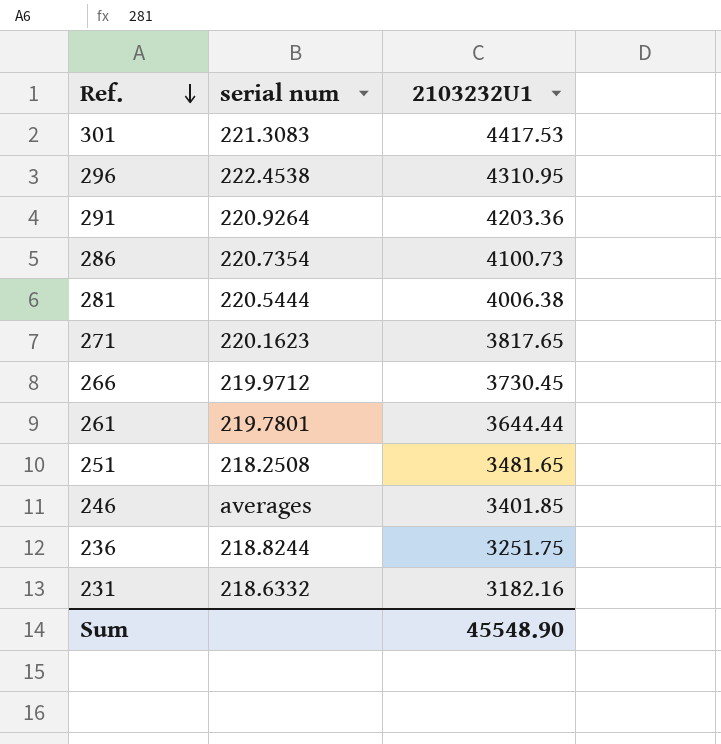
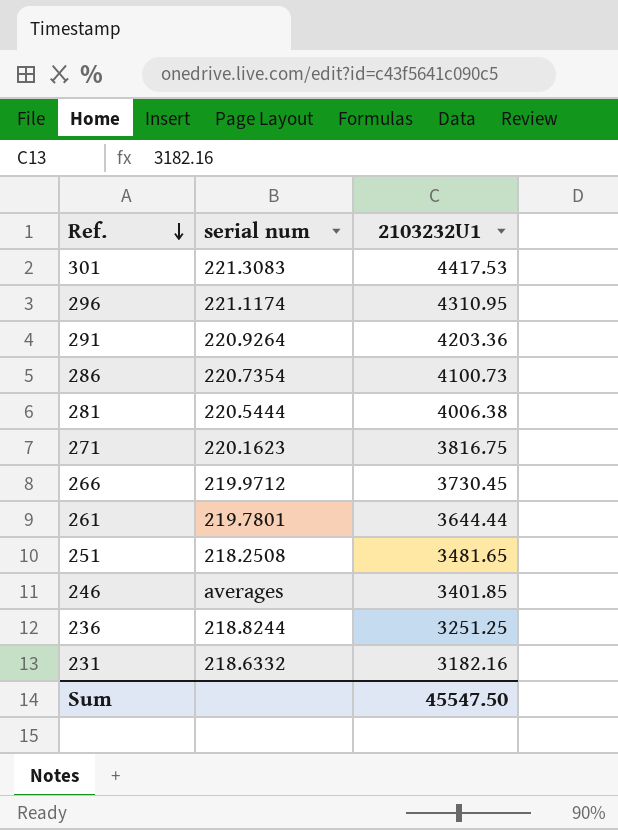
296 | serial num: 222.4538 -> 221.1174
271 | 2103232U1: 3817.65 -> 3816.75
236 | 2103232U1: 3251.75 -> 3251.25
Sum | 2103232U1: 45548.90 -> 45547.50

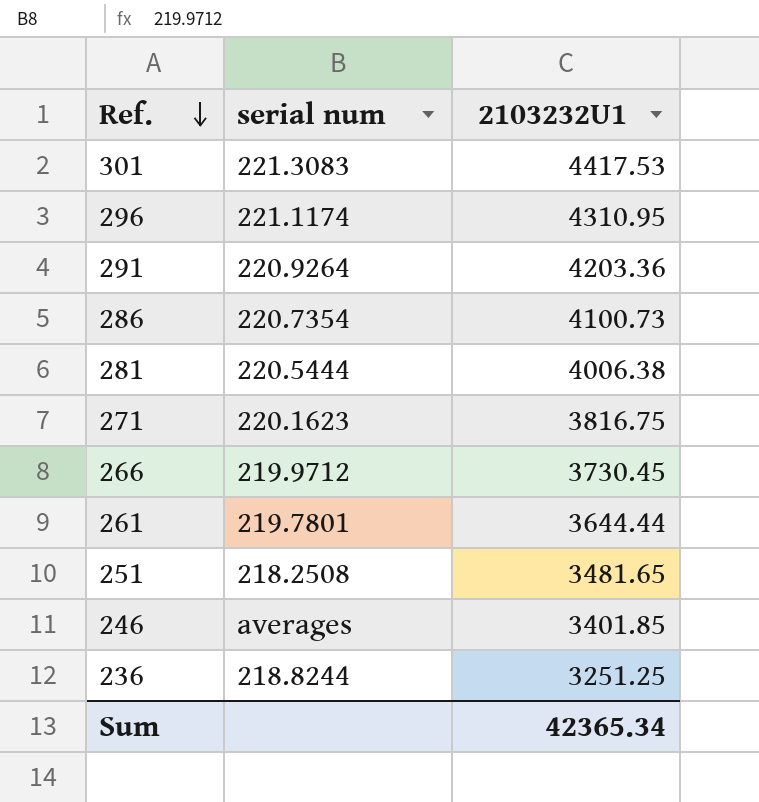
row 231: 218.6332 | 3182.16 -> none
Sum | 2103232U1: 45547.50 -> 42365.34

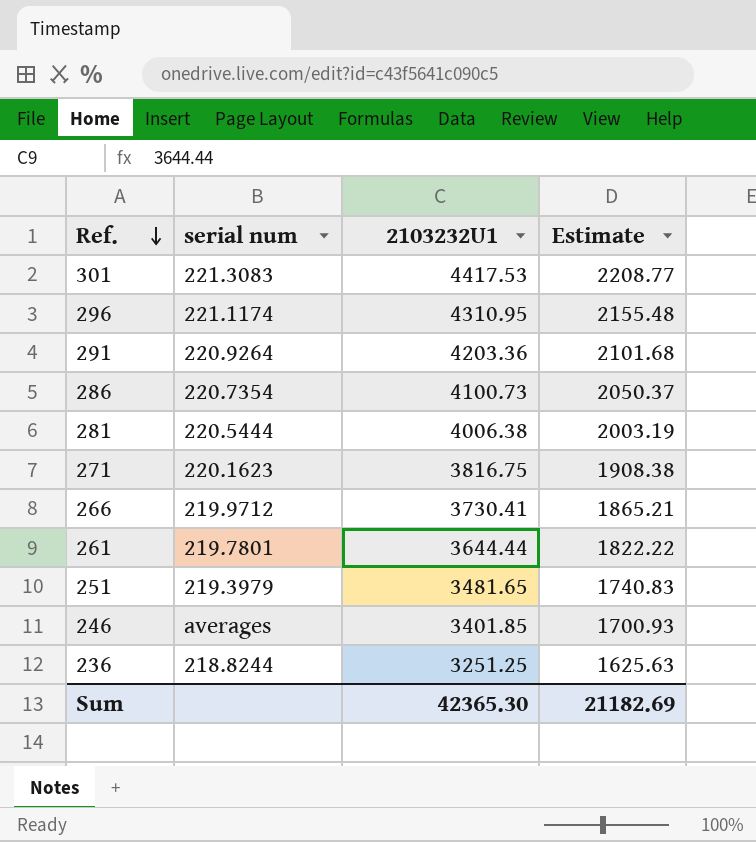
column Estimate | formula: none -> [2103232U1] * 0.5
266 | 2103232U1: 3730.45 -> 3730.41
251 | serial num: 218.2508 -> 219.3979
Sum | 2103232U1: 42365.34 -> 42365.30

